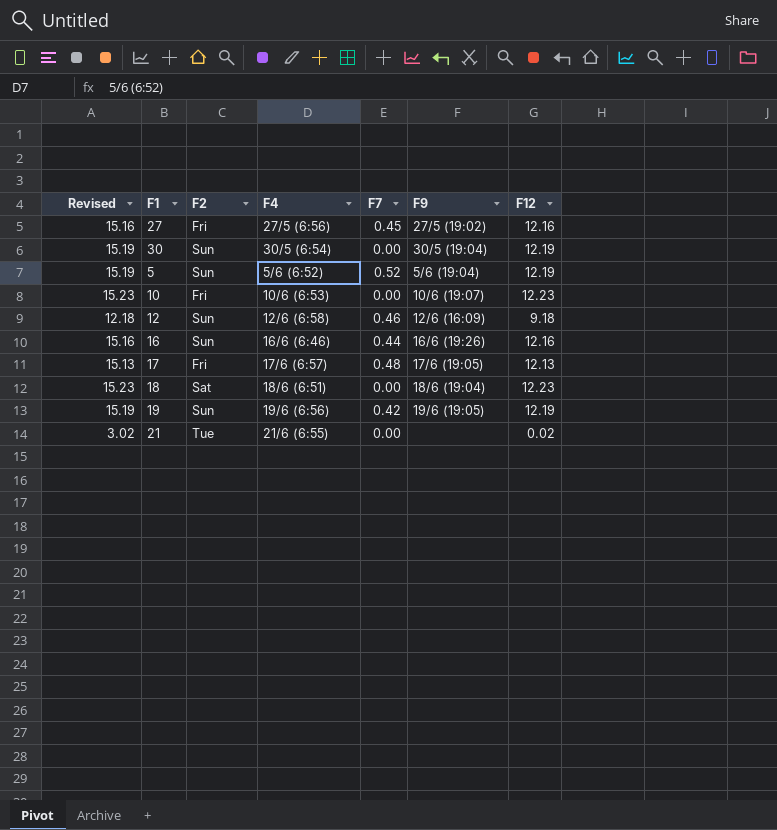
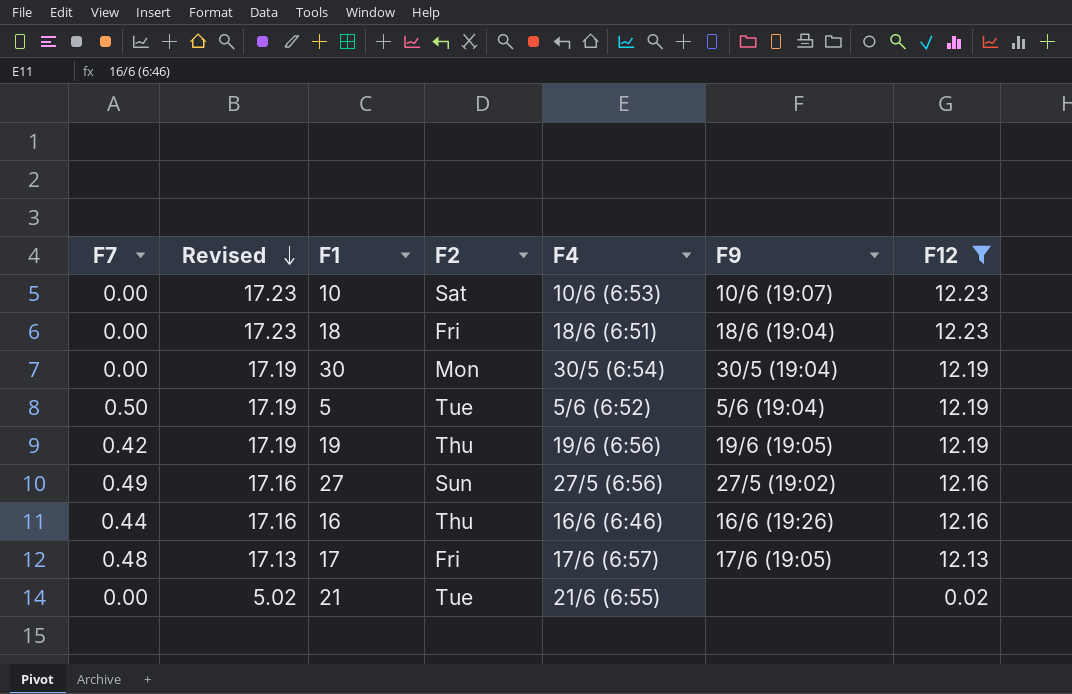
filter: none -> F12 != 9.18
row order: none -> Revised descending
column F7 | position: 5 -> 1
column Revised | formula: [F12] + 3 -> [F12] + 5
10 | F2: Fri -> Sat
18 | F2: Sat -> Fri
30 | F2: Sun -> Mon
5 | F7: 0.52 -> 0.50
5 | F2: Sun -> Tue
19 | F2: Sun -> Thu
27 | F7: 0.45 -> 0.49
27 | F2: Fri -> Sun
16 | F2: Sun -> Thu

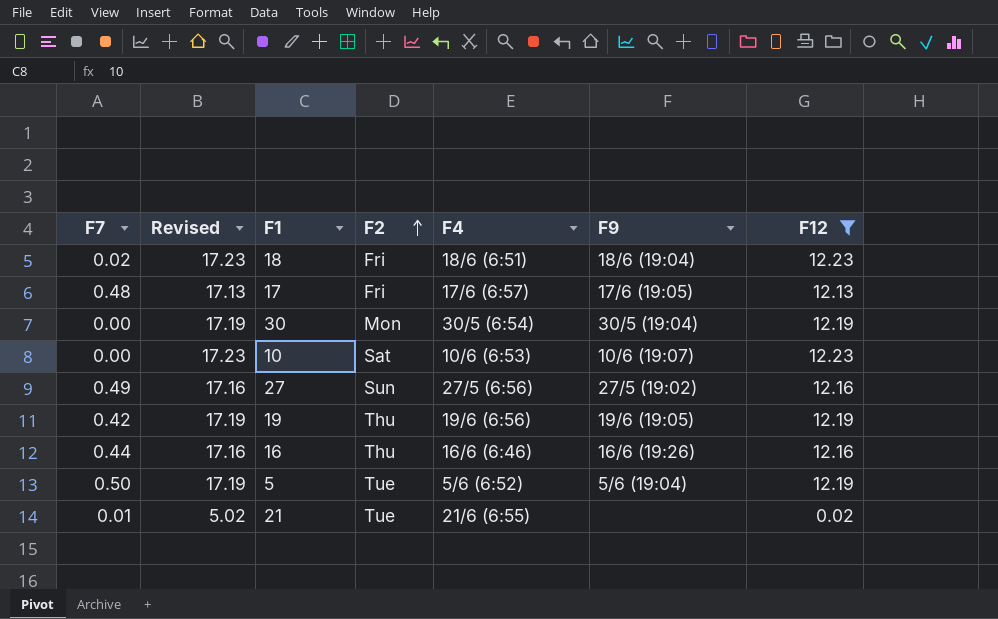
row order: Revised descending -> F2 ascending
18 | F7: 0.00 -> 0.02
21 | F7: 0.00 -> 0.01

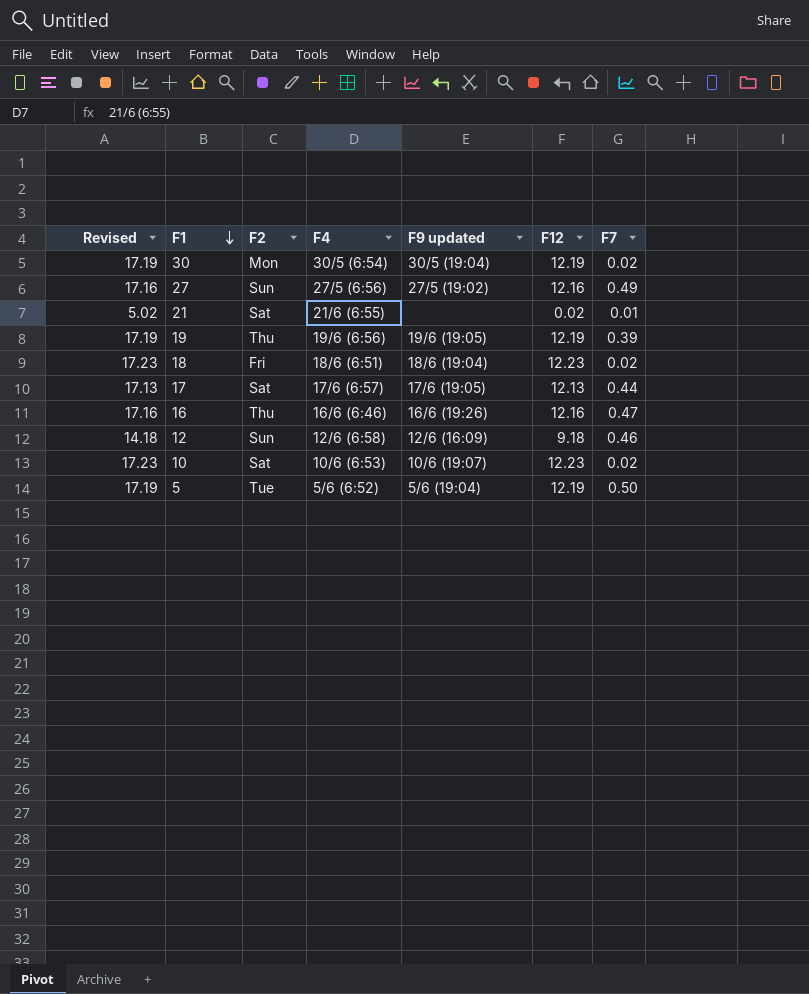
filter: F12 != 9.18 -> none
row order: F2 ascending -> F1 descending
column name: F9 -> F9 updated
column F7 | position: 1 -> 7
30 | F7: 0.00 -> 0.02
21 | F2: Tue -> Sat
19 | F7: 0.42 -> 0.39
17 | F2: Fri -> Sat
17 | F7: 0.48 -> 0.44
16 | F7: 0.44 -> 0.47
10 | F7: 0.00 -> 0.02

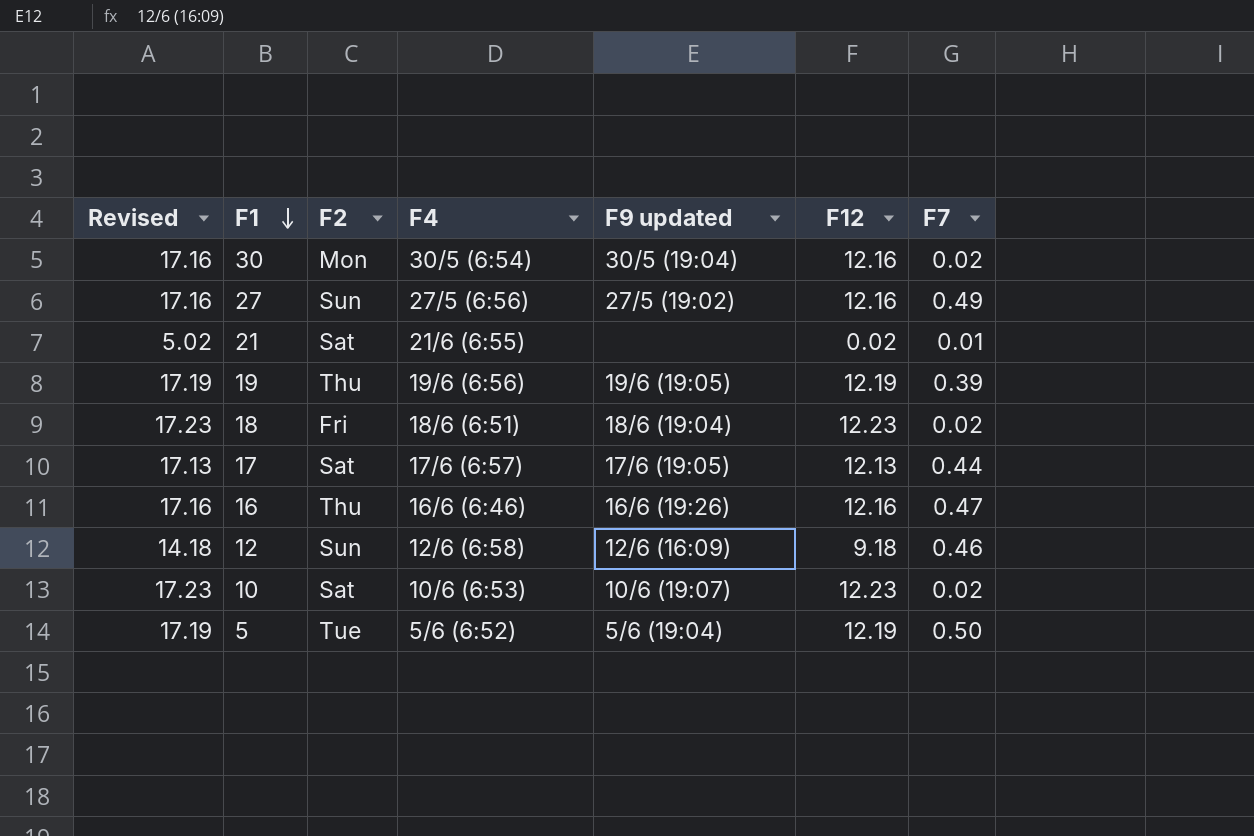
30 | Revised: 17.19 -> 17.16
30 | F12: 12.19 -> 12.16

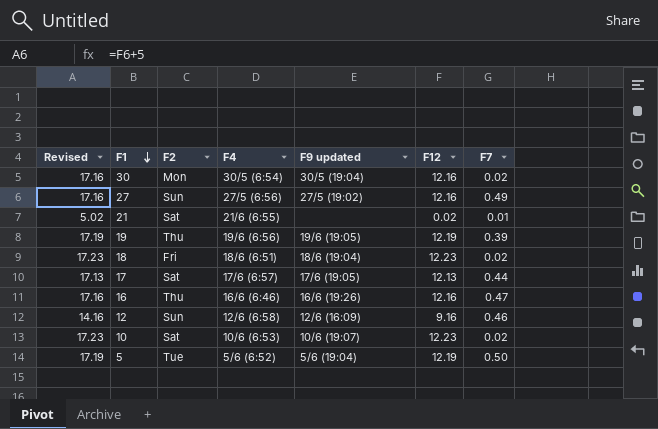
12 | Revised: 14.18 -> 14.16
12 | F12: 9.18 -> 9.16

